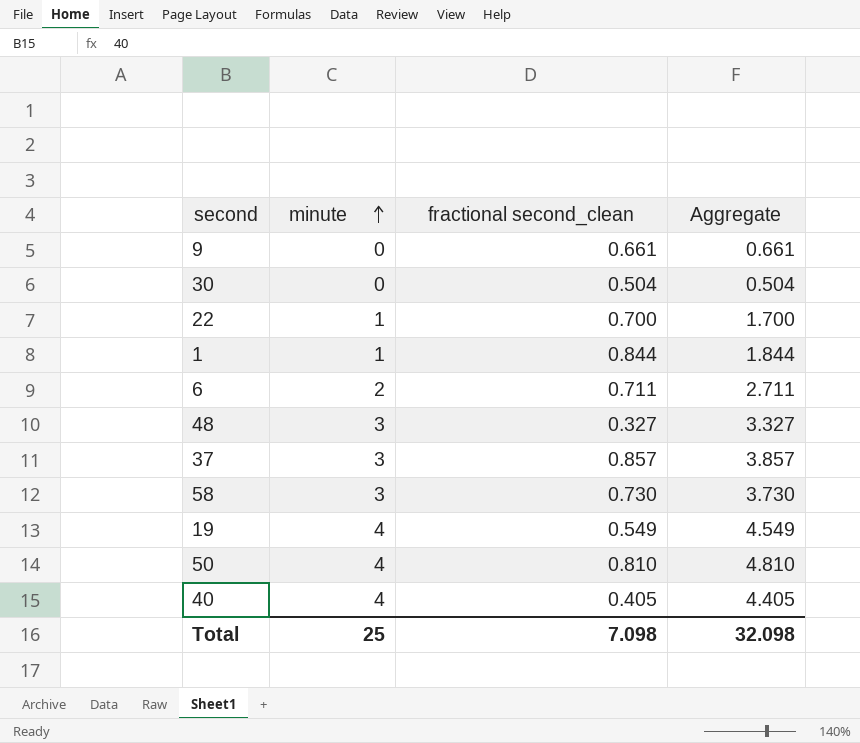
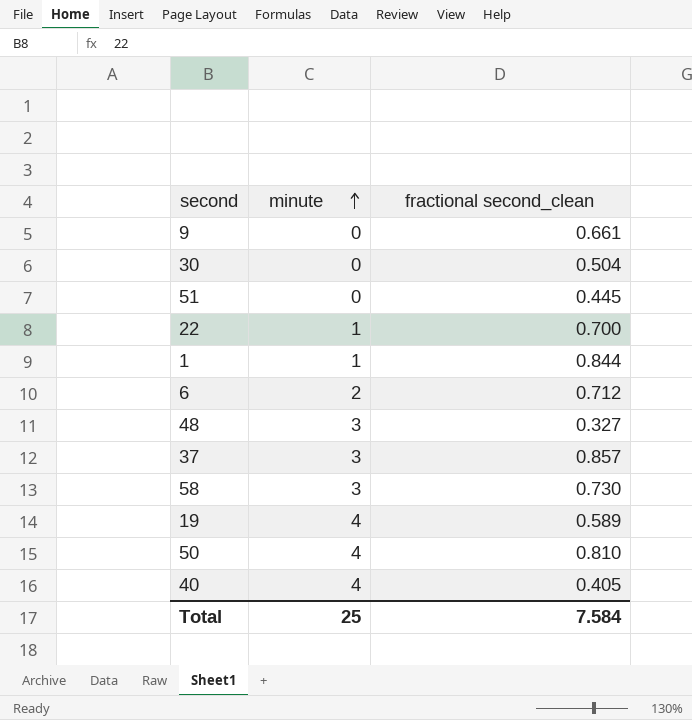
column Aggregate | formula: [minute] + [fractional second_clean] -> none
row 51: none -> 0 | 0.445
6 | fractional second_clean: 0.711 -> 0.712
19 | fractional second_clean: 0.549 -> 0.589
Total | fractional second_clean: 7.098 -> 7.584

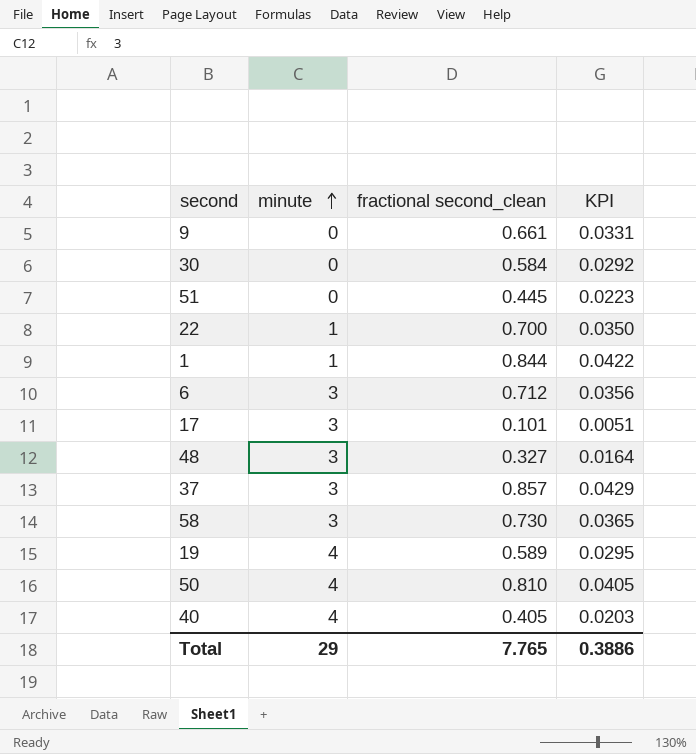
column KPI | formula: none -> [fractional second_clean] * 0.05
30 | fractional second_clean: 0.504 -> 0.584
6 | minute: 2 -> 3
row 17: none -> 3 | 0.101 | 0.0051
Total | minute: 25 -> 29
Total | fractional second_clean: 7.584 -> 7.765

